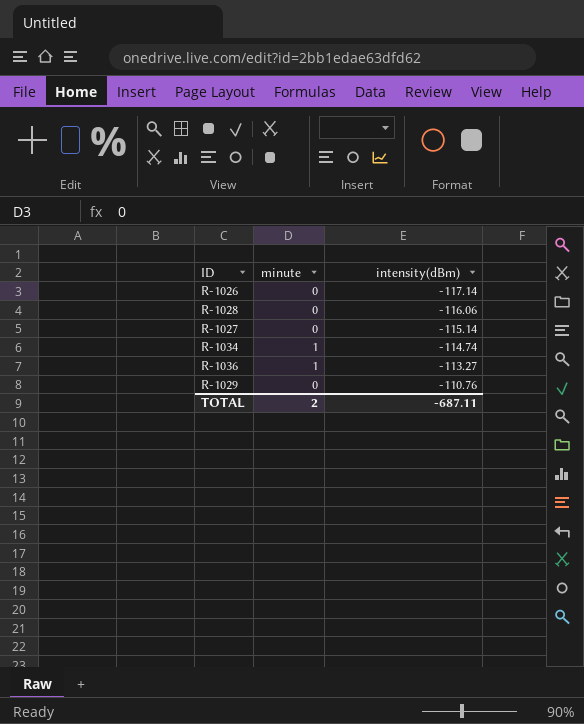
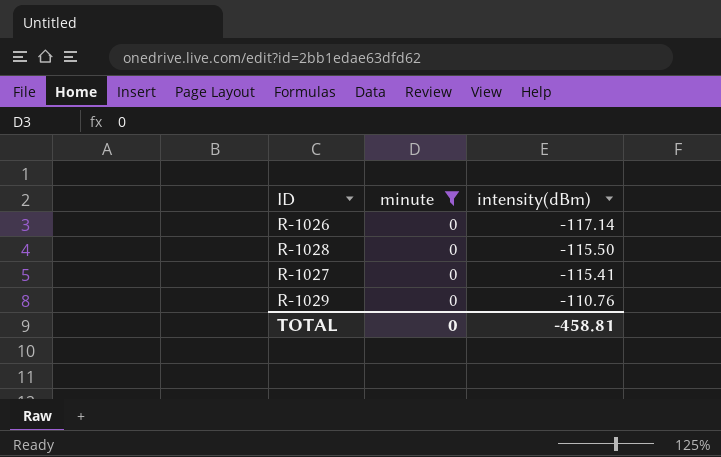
filter: none -> minute = 0
R-1028 | intensity(dBm): -116.06 -> -115.50
R-1027 | intensity(dBm): -115.14 -> -115.41
TOTAL | minute: 2 -> 0
TOTAL | intensity(dBm): -687.11 -> -458.81

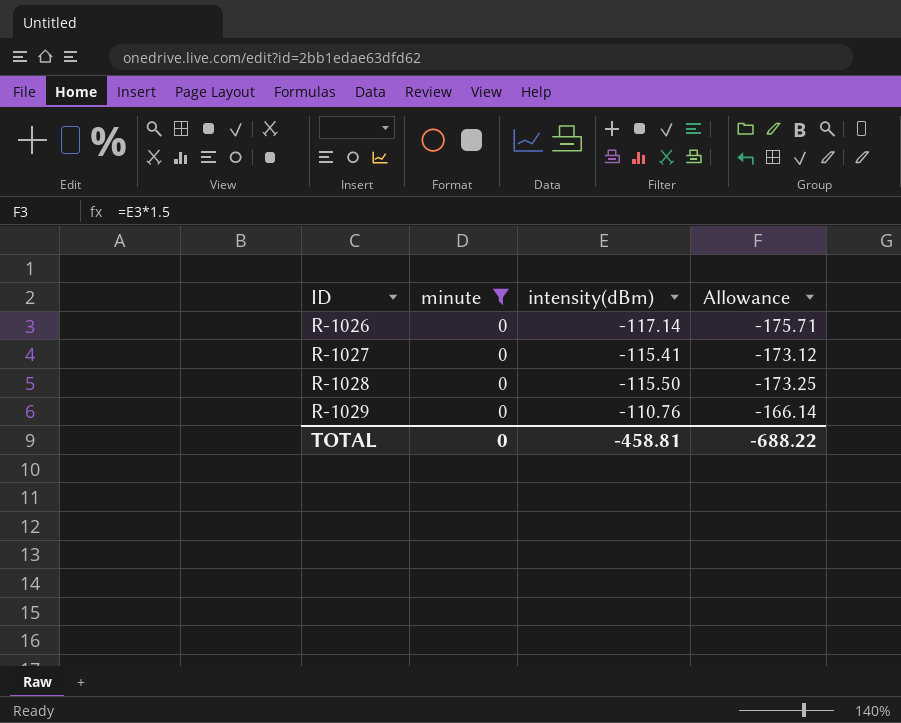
row order: intensity(dBm) ascending -> ID ascending
column Allowance | formula: none -> [intensity(dBm)] * 1.5

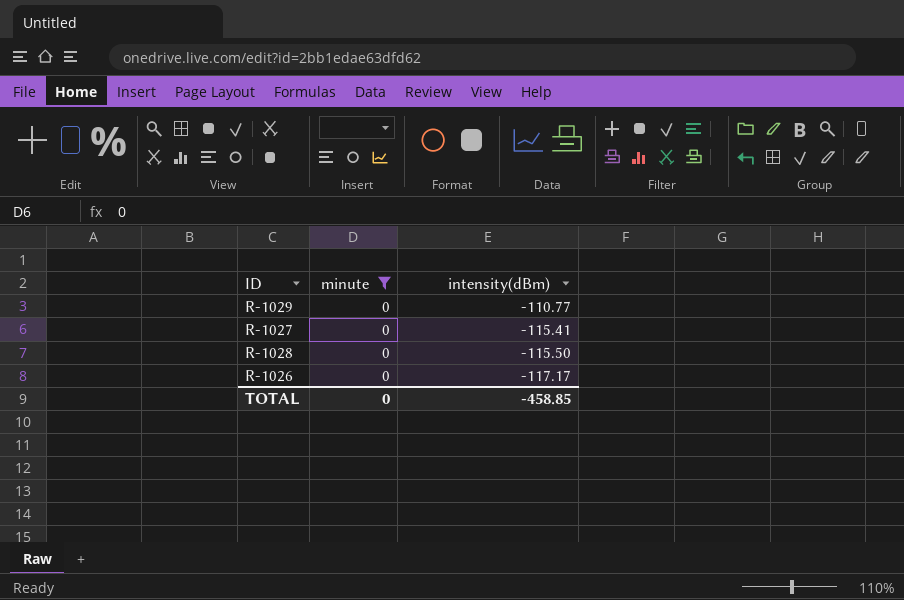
row order: ID ascending -> intensity(dBm) descending
column Allowance | formula: [intensity(dBm)] * 1.5 -> none
R-1029 | intensity(dBm): -110.76 -> -110.77
R-1026 | intensity(dBm): -117.14 -> -117.17
TOTAL | intensity(dBm): -458.81 -> -458.85

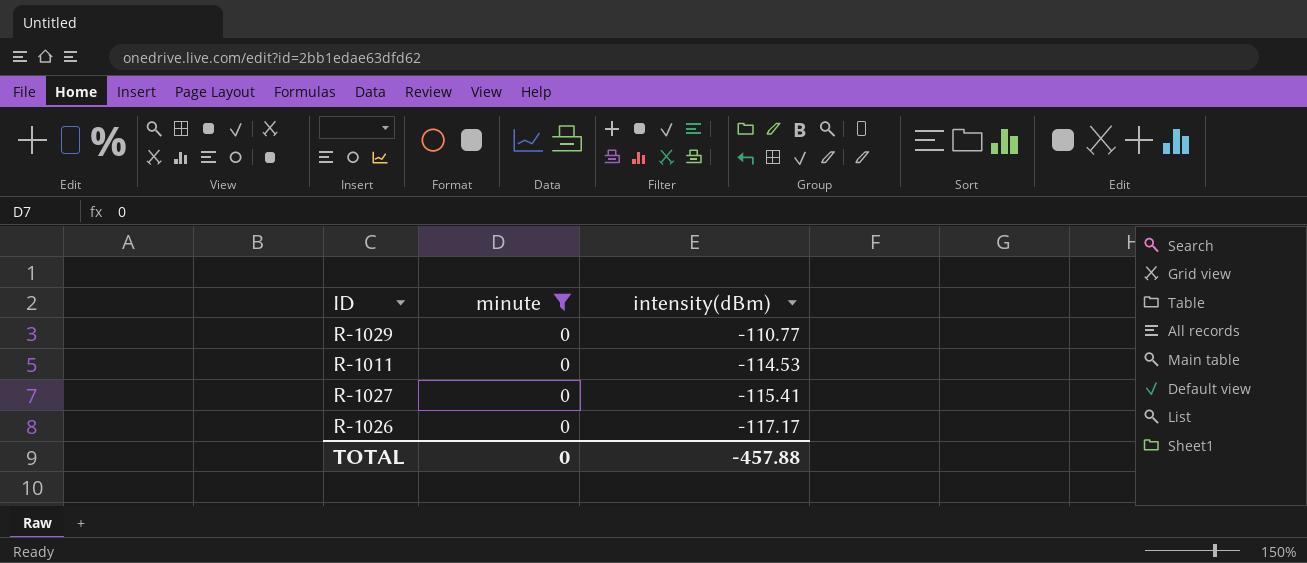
row R-1028: 0 | -115.50 -> none
row R-1011: none -> 0 | -114.53
TOTAL | intensity(dBm): -458.85 -> -457.88

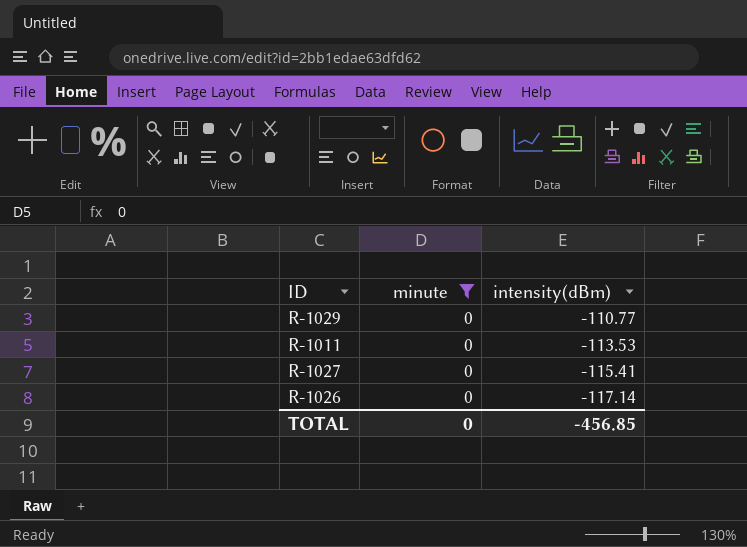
R-1011 | intensity(dBm): -114.53 -> -113.53
R-1026 | intensity(dBm): -117.17 -> -117.14
TOTAL | intensity(dBm): -457.88 -> -456.85

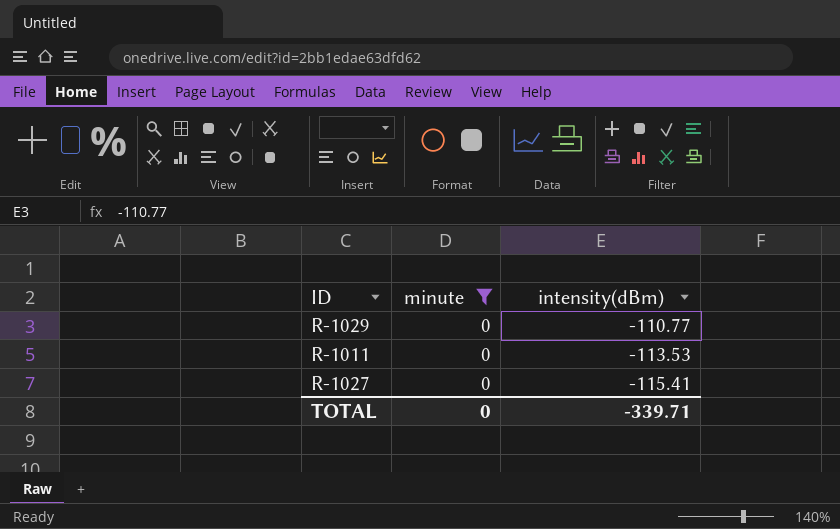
row R-1026: 0 | -117.14 -> none
TOTAL | intensity(dBm): -456.85 -> -339.71

